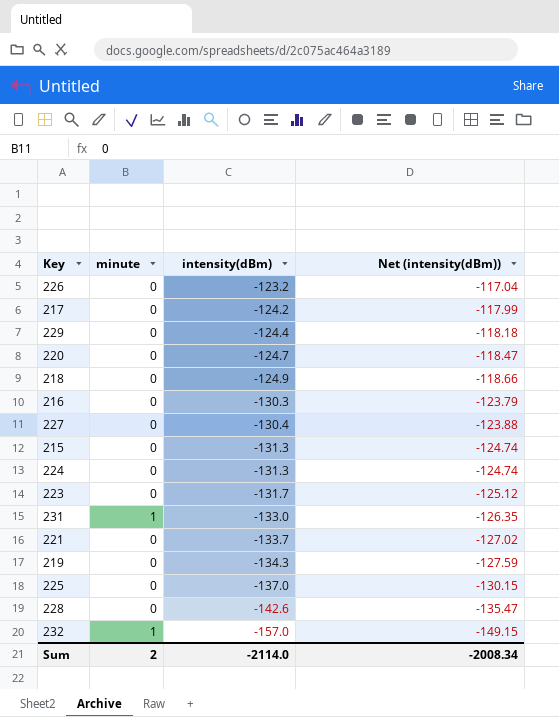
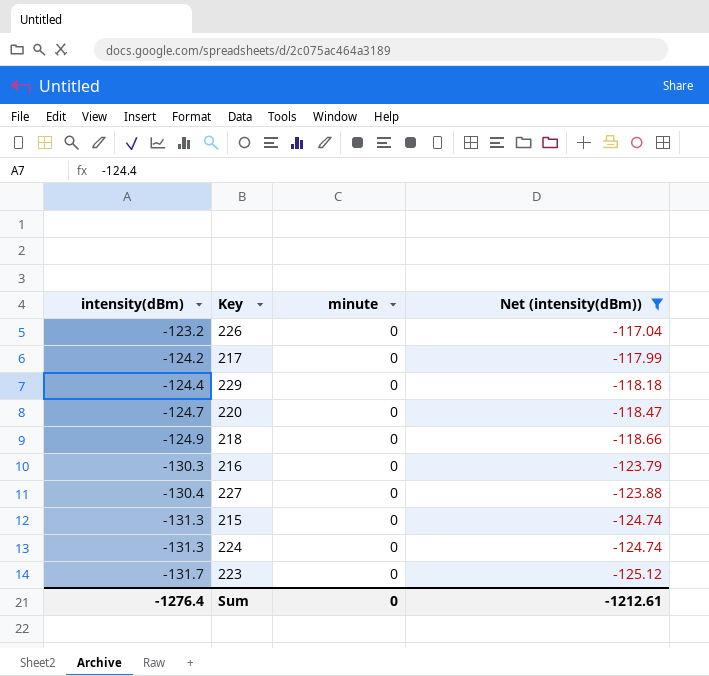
filter: none -> Net (intensity(dBm)) >= -125.12
column intensity(dBm) | position: 3 -> 1
Sum | intensity(dBm): -2114.0 -> -1276.4
Sum | minute: 2 -> 0
Sum | Net (intensity(dBm)): -2008.34 -> -1212.61

